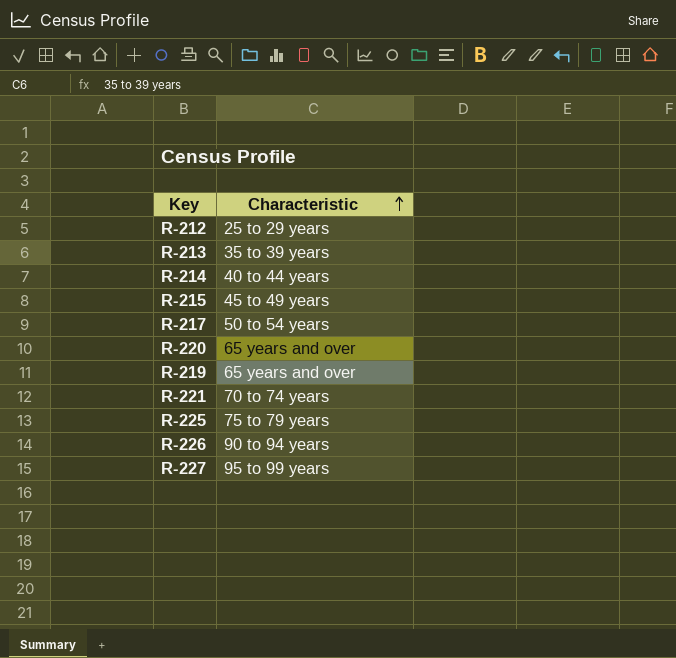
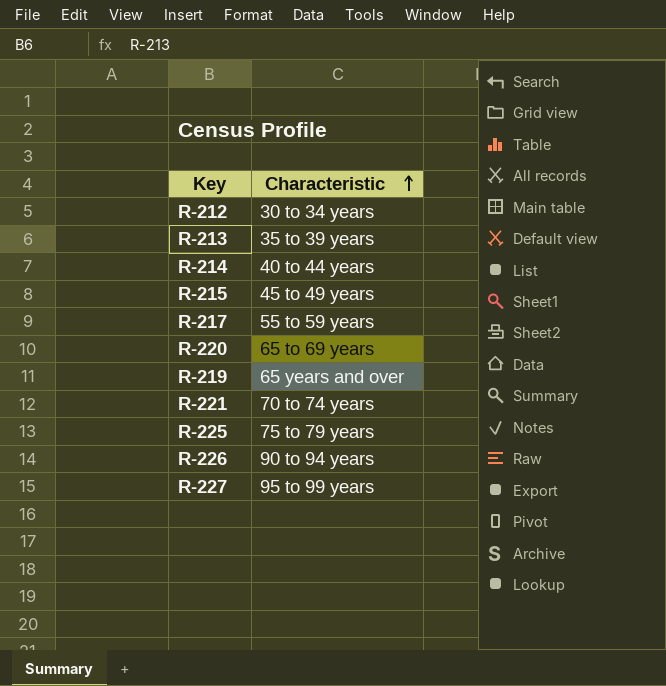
R-212 | Characteristic: 25 to 29 years -> 30 to 34 years
R-217 | Characteristic: 50 to 54 years -> 55 to 59 years
R-220 | Characteristic: 65 years and over -> 65 to 69 years

